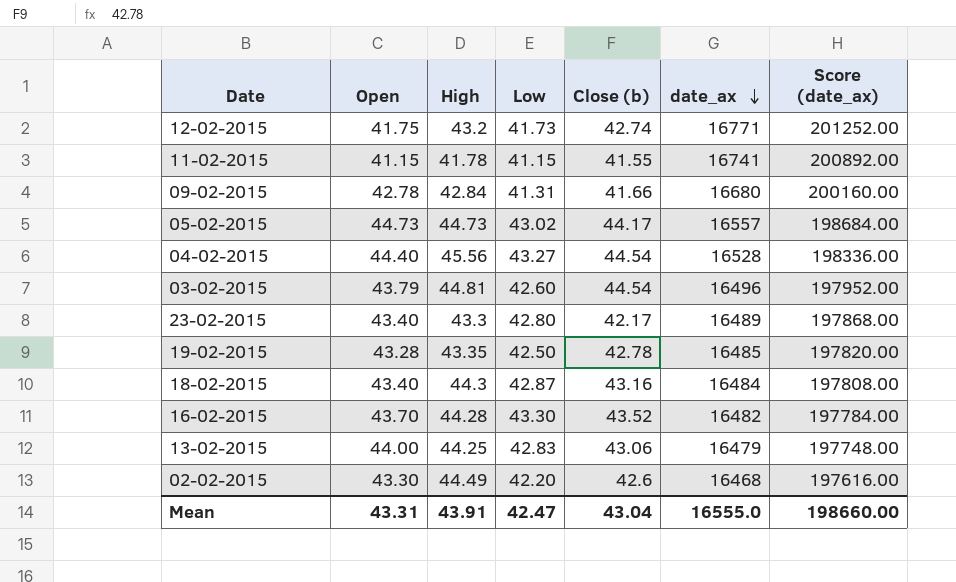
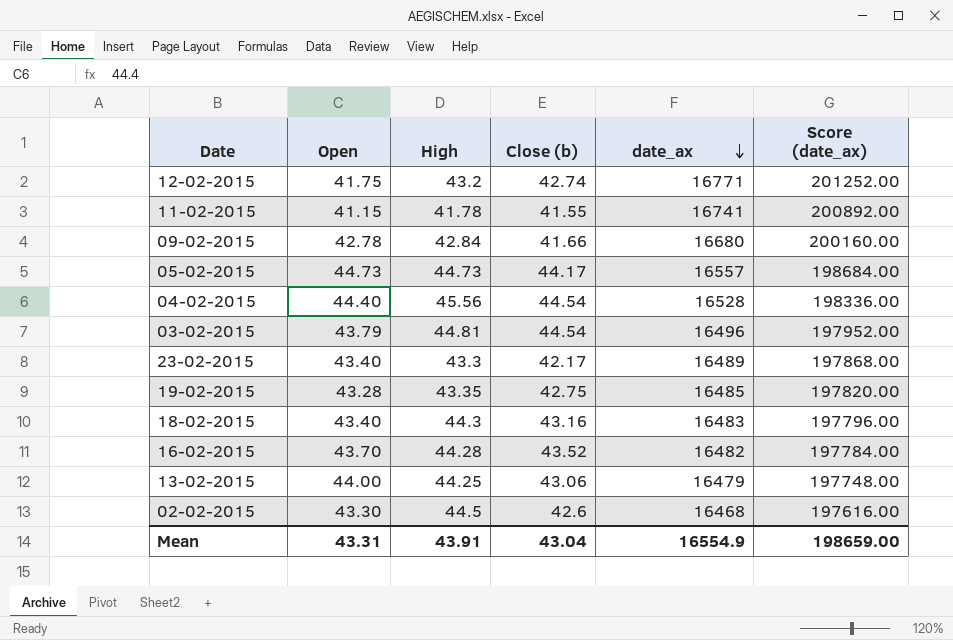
column Low | position: 4 -> none
19-02-2015 | Close (b): 42.78 -> 42.75
18-02-2015 | date_ax: 16484 -> 16483
18-02-2015 | Score (date_ax): 197808.00 -> 197796.00
02-02-2015 | High: 44.49 -> 44.5
Mean | date_ax: 16555.0 -> 16554.9
Mean | Score (date_ax): 198660.00 -> 198659.00

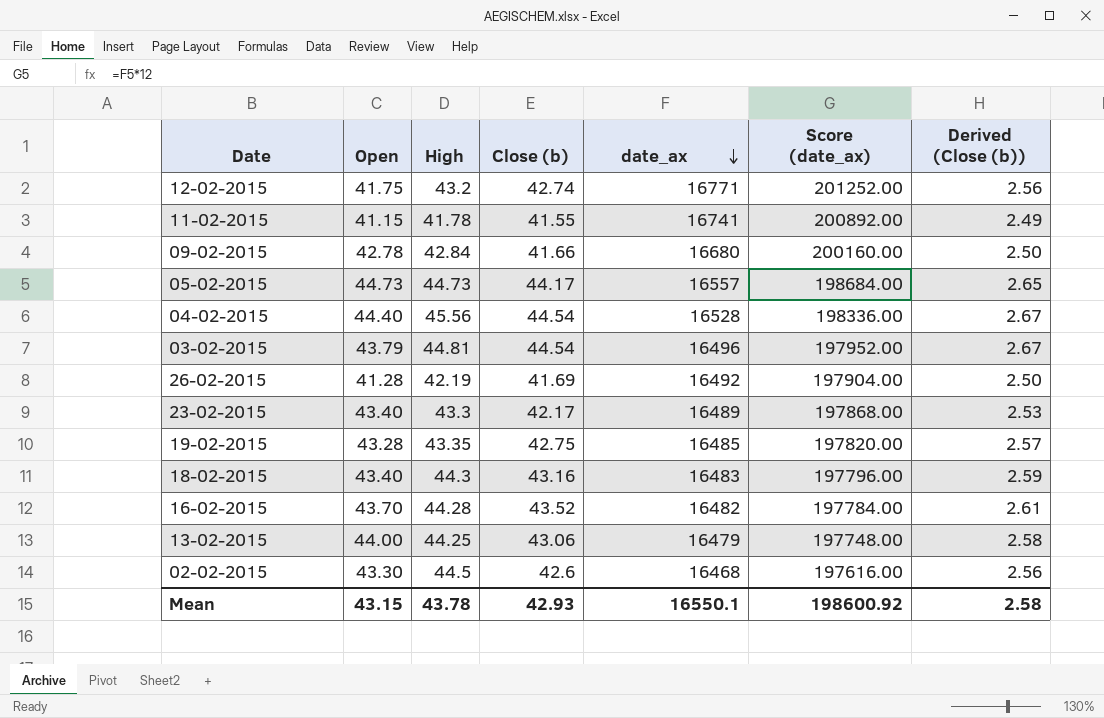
column Derived (Close (b)) | formula: none -> [Close (b)] * 0.06
row 26-02-2015: none -> 41.28 | 42.19 | 41.69 | 16492 | 197904.00 | 2.50
Mean | Open: 43.31 -> 43.15
Mean | High: 43.91 -> 43.78
Mean | Close (b): 43.04 -> 42.93
Mean | date_ax: 16554.9 -> 16550.1
Mean | Score (date_ax): 198659.00 -> 198600.92

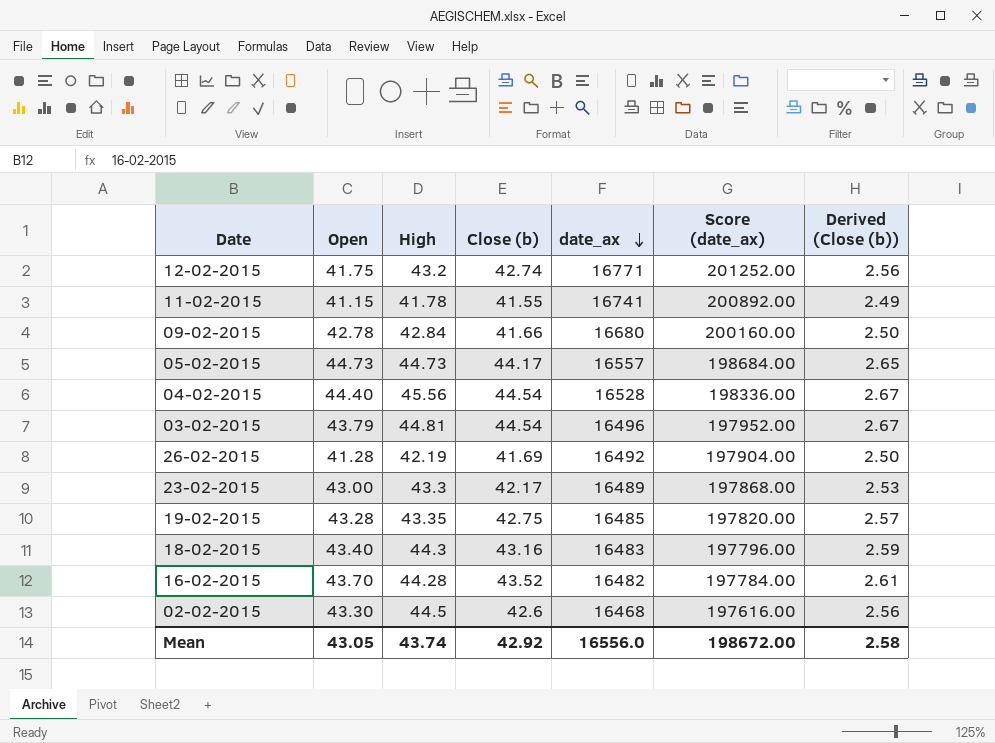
row 13-02-2015: 44.00 | 44.25 | 43.06 | 16479 | 197748.00 | 2.58 -> none
23-02-2015 | Open: 43.40 -> 43.00
Mean | Open: 43.15 -> 43.05
Mean | High: 43.78 -> 43.74
Mean | Close (b): 42.93 -> 42.92
Mean | date_ax: 16550.1 -> 16556.0
Mean | Score (date_ax): 198600.92 -> 198672.00

